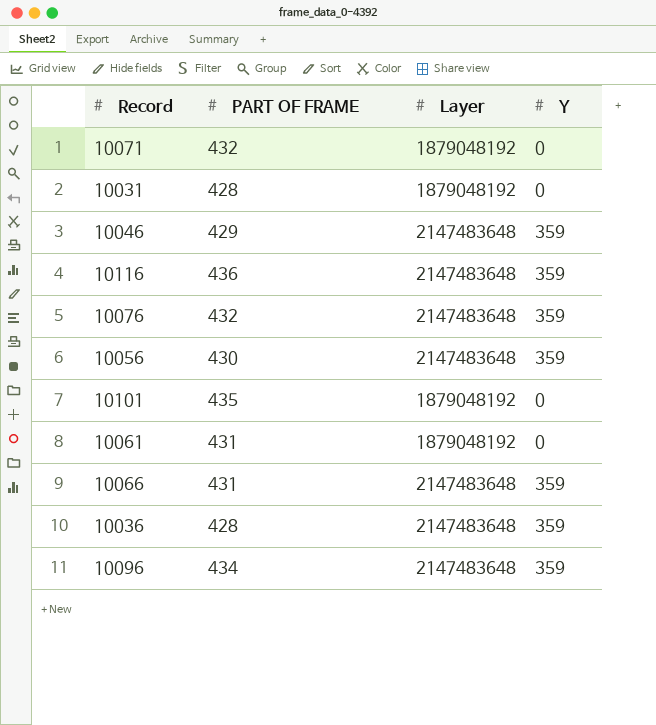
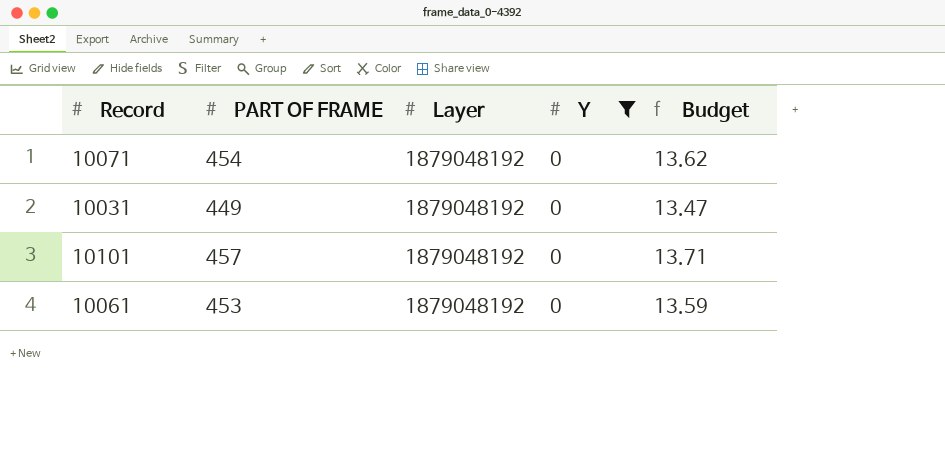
filter: none -> Y = 0
column Budget | formula: none -> [PART OF FRAME] * 0.03
10071 | PART OF FRAME: 432 -> 454
10031 | PART OF FRAME: 428 -> 449
10101 | PART OF FRAME: 435 -> 457
10061 | PART OF FRAME: 431 -> 453

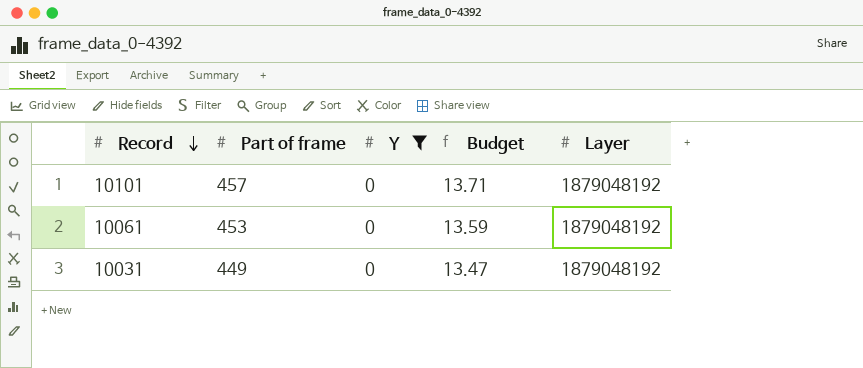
row order: none -> Record descending
column name: PART OF FRAME -> Part of frame
column Layer | position: 3 -> 5
row 10071: 454 | 1879048192 | 0 | 13.62 -> none

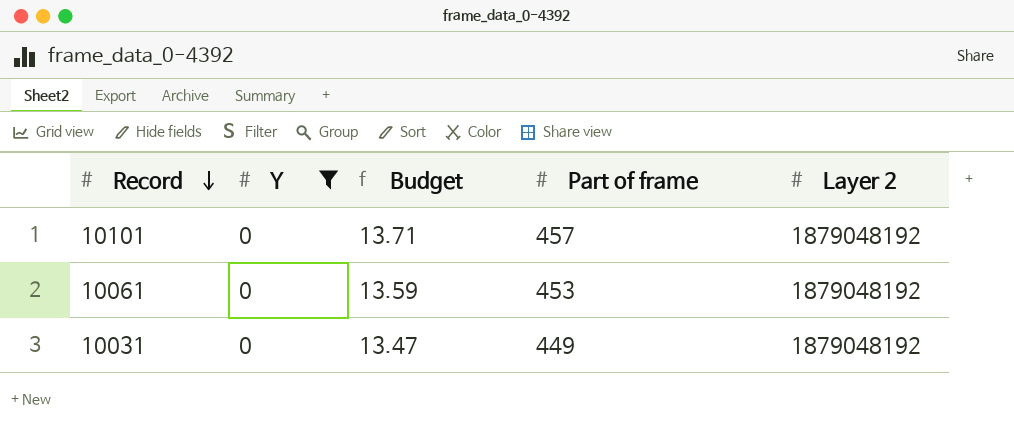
column Part of frame | position: 2 -> 4
column name: Layer -> Layer 2

